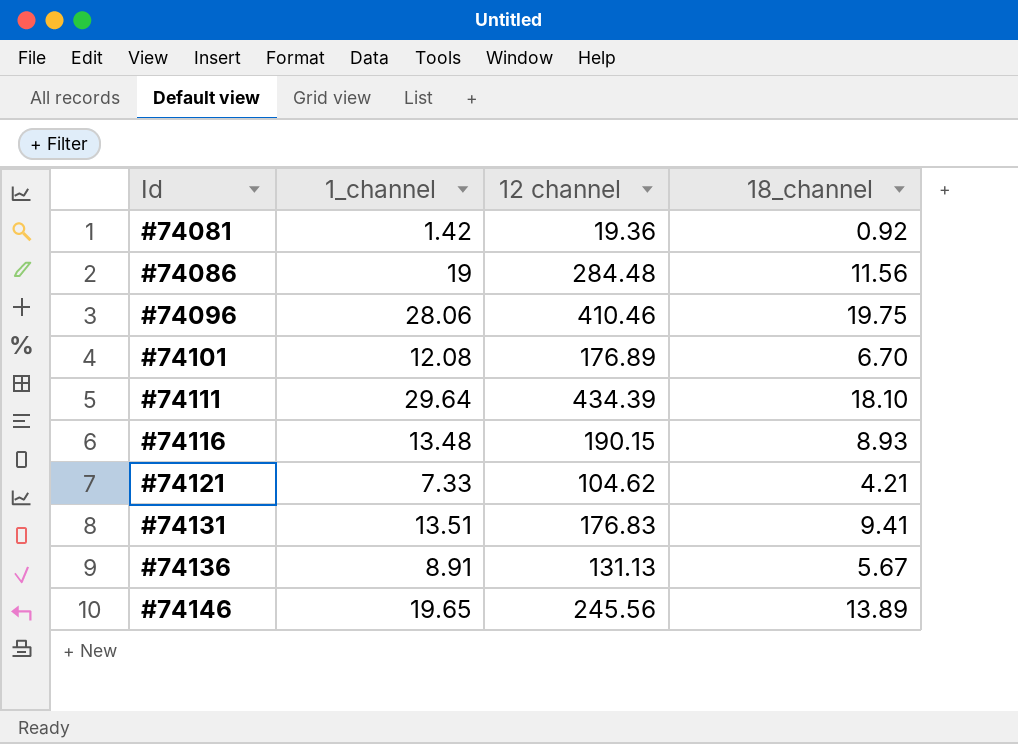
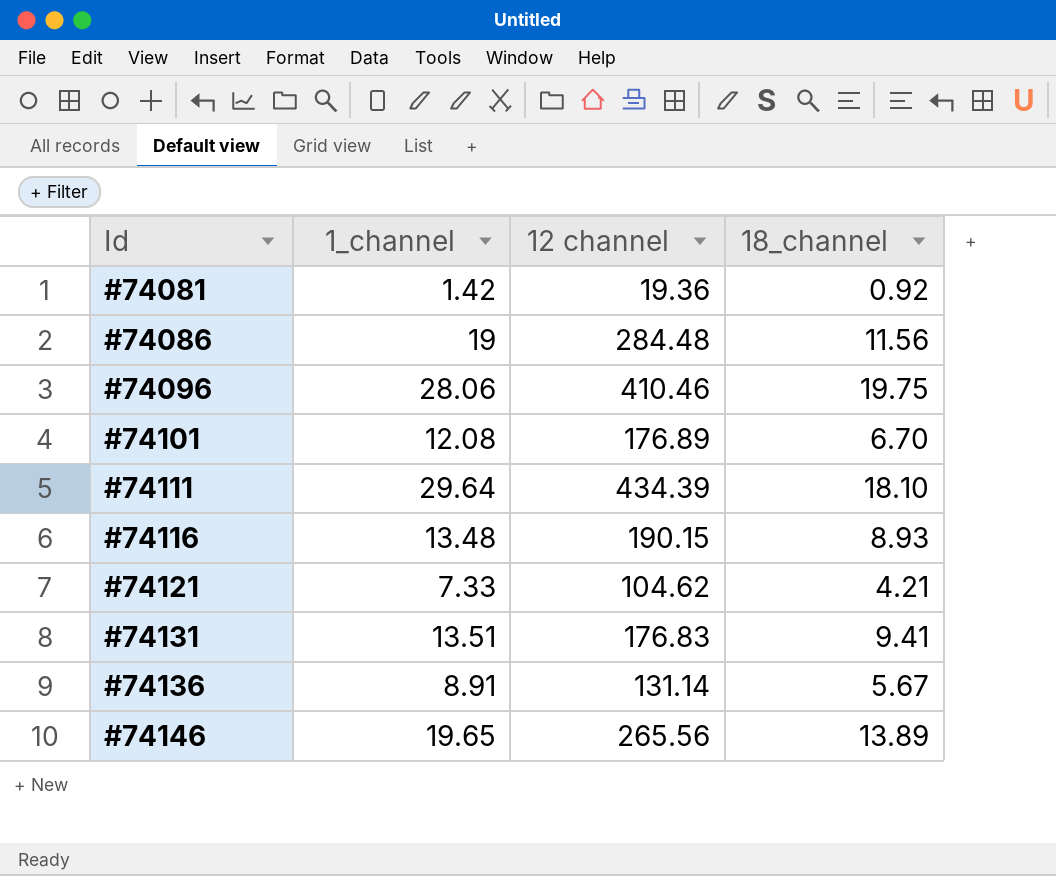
#74136 | 12 channel: 131.13 -> 131.14
#74146 | 12 channel: 245.56 -> 265.56

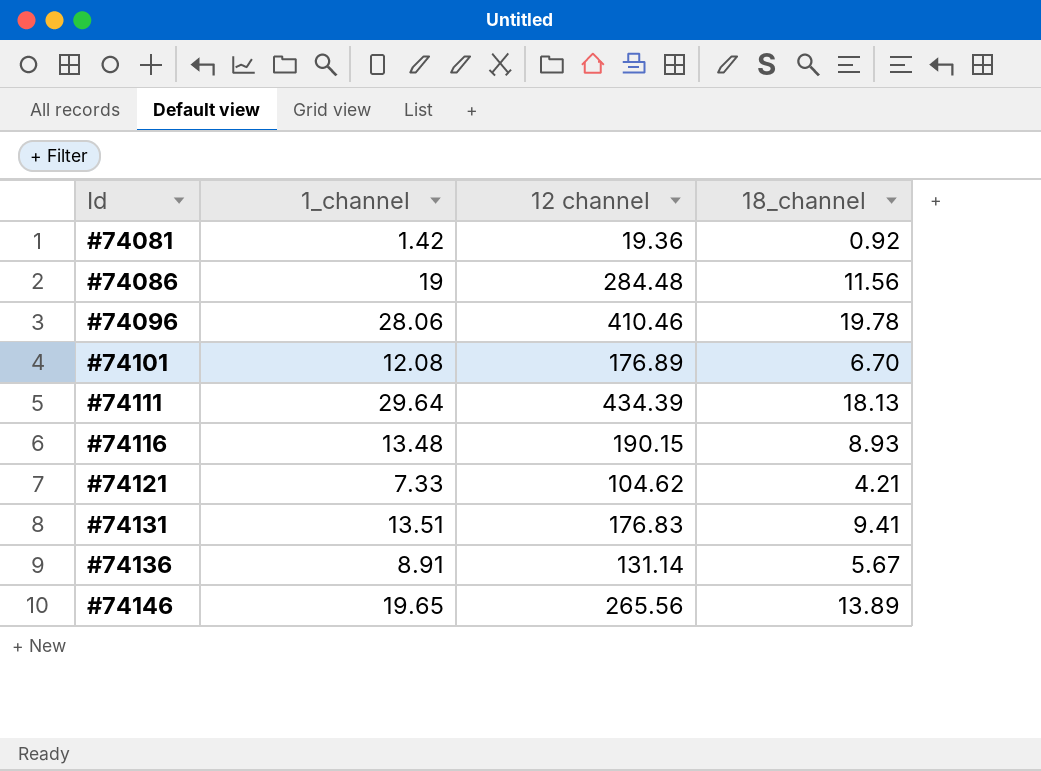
#74096 | 18_channel: 19.75 -> 19.78
#74111 | 18_channel: 18.10 -> 18.13

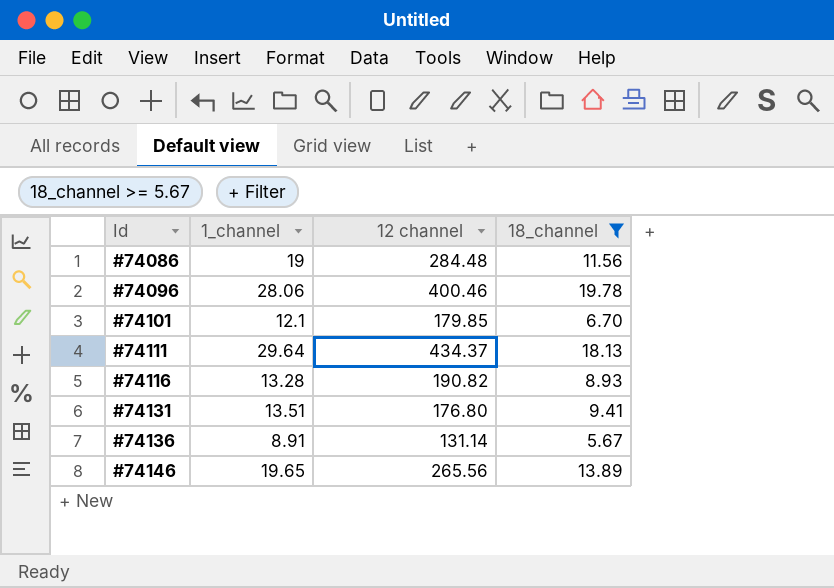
filter: none -> 18_channel >= 5.67
#74096 | 12 channel: 410.46 -> 400.46
#74101 | 1_channel: 12.08 -> 12.1
#74101 | 12 channel: 176.89 -> 179.85
#74111 | 12 channel: 434.39 -> 434.37
#74116 | 1_channel: 13.48 -> 13.28
#74116 | 12 channel: 190.15 -> 190.82
#74131 | 12 channel: 176.83 -> 176.80

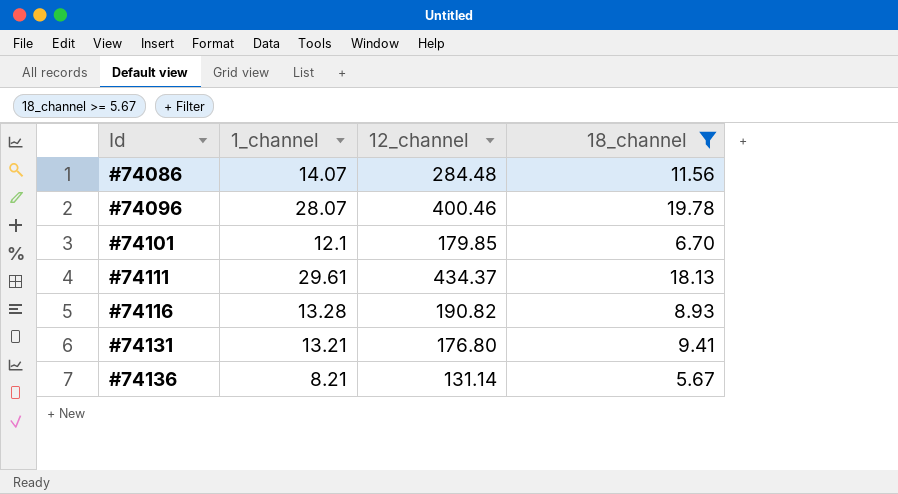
column name: 12 channel -> 12_channel
row #74146: 19.65 | 265.56 | 13.89 -> none
#74086 | 1_channel: 19 -> 14.07
#74096 | 1_channel: 28.06 -> 28.07
#74111 | 1_channel: 29.64 -> 29.61
#74131 | 1_channel: 13.51 -> 13.21
#74136 | 1_channel: 8.91 -> 8.21

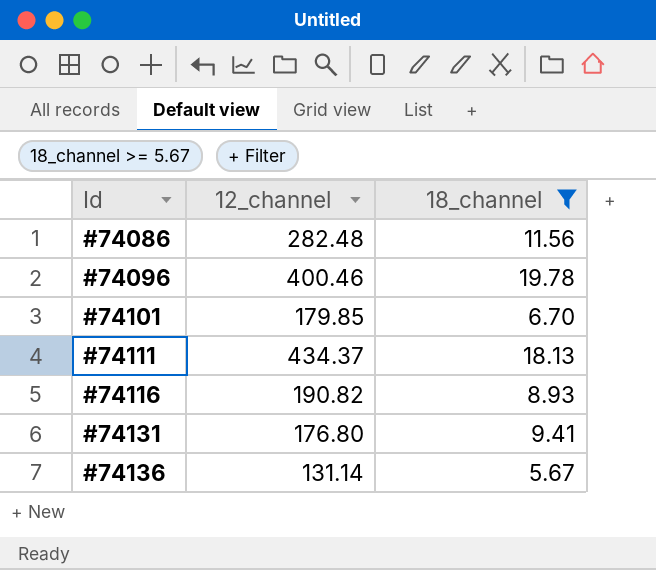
column 1_channel | position: 2 -> none
#74086 | 12_channel: 284.48 -> 282.48

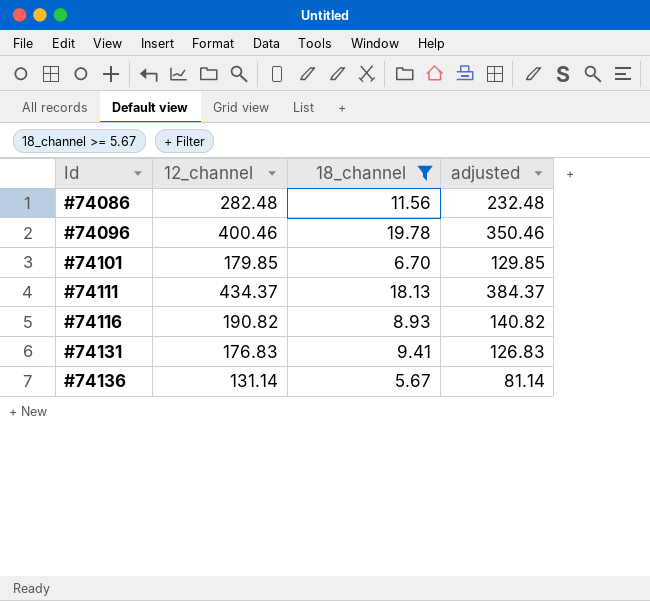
column adjusted | formula: none -> [12_channel] - 50
#74131 | 12_channel: 176.80 -> 176.83

